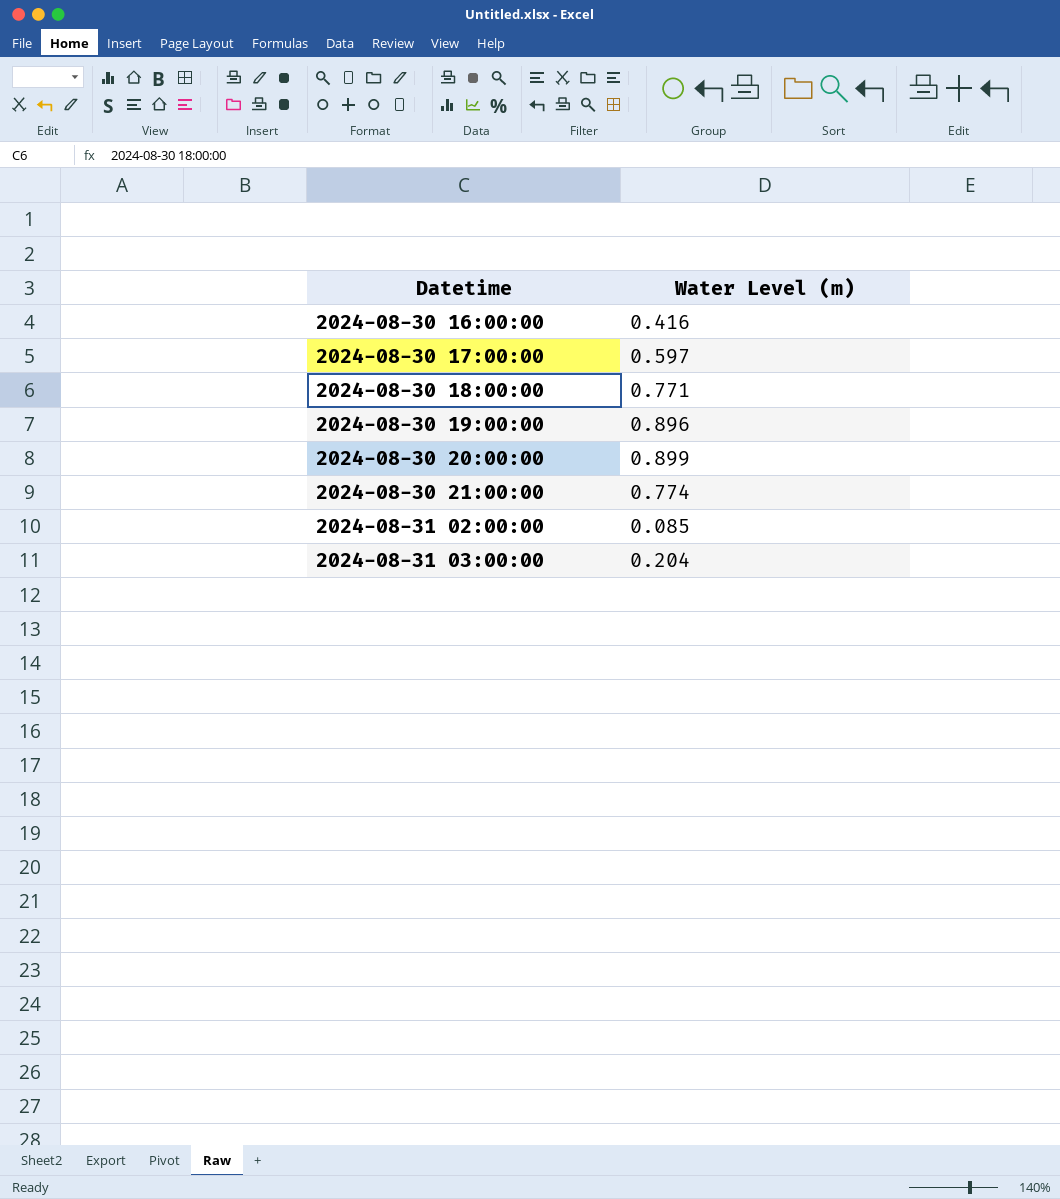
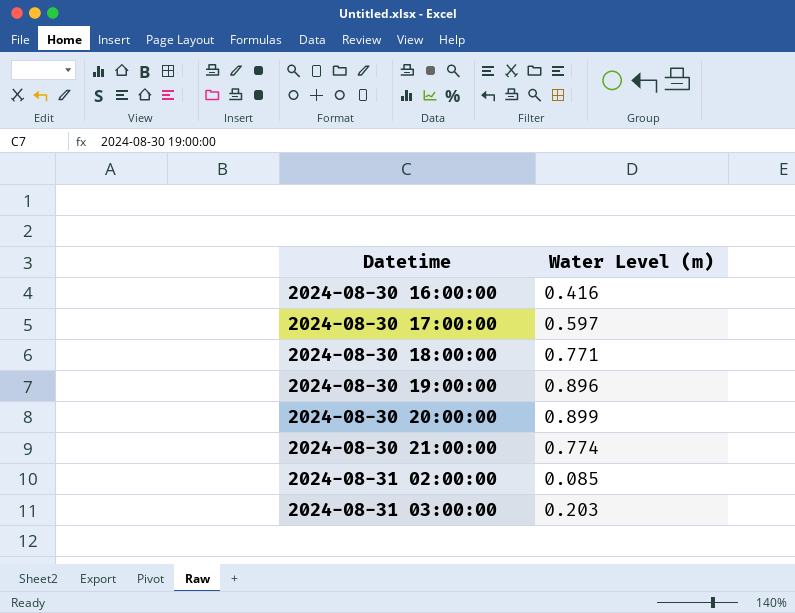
2024-08-31 03:00:00 | Water Level (m): 0.204 -> 0.203

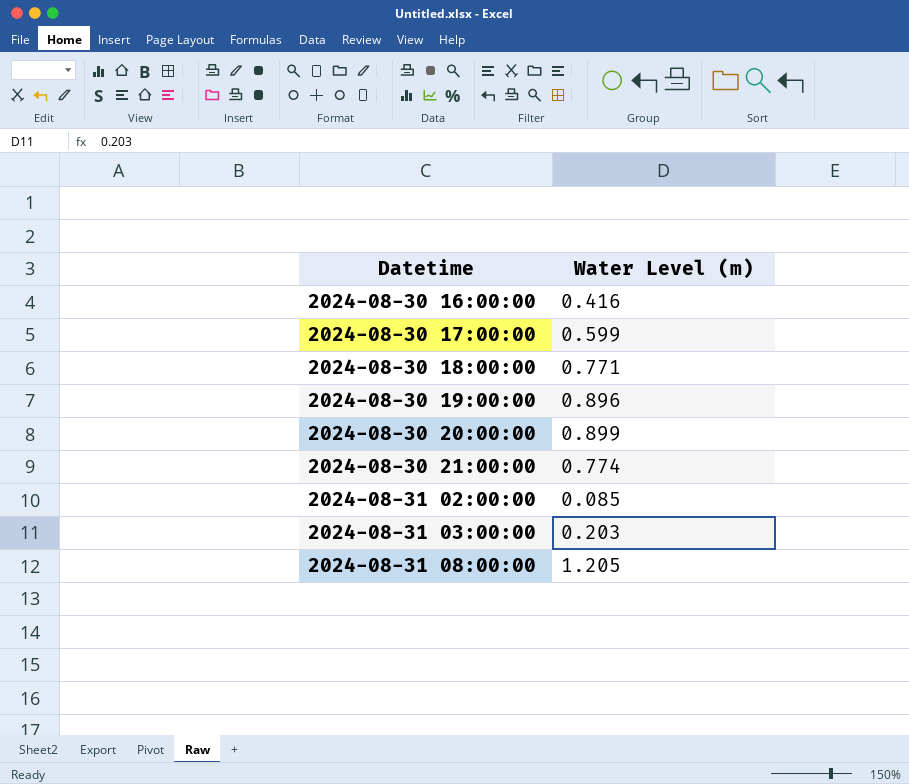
2024-08-30 17:00:00 | Water Level (m): 0.597 -> 0.599
row 2024-08-31 08:00:00: none -> 1.205

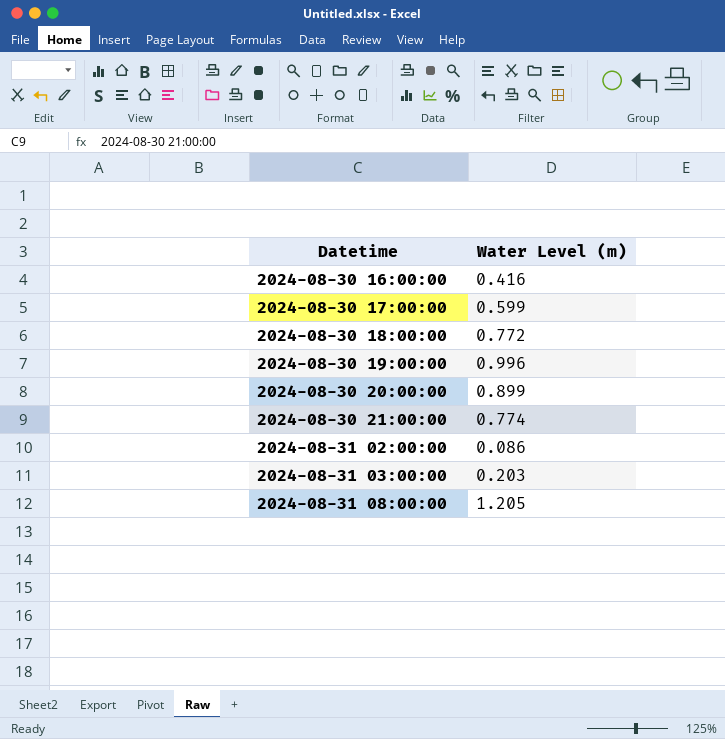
2024-08-30 18:00:00 | Water Level (m): 0.771 -> 0.772
2024-08-30 19:00:00 | Water Level (m): 0.896 -> 0.996
2024-08-31 02:00:00 | Water Level (m): 0.085 -> 0.086

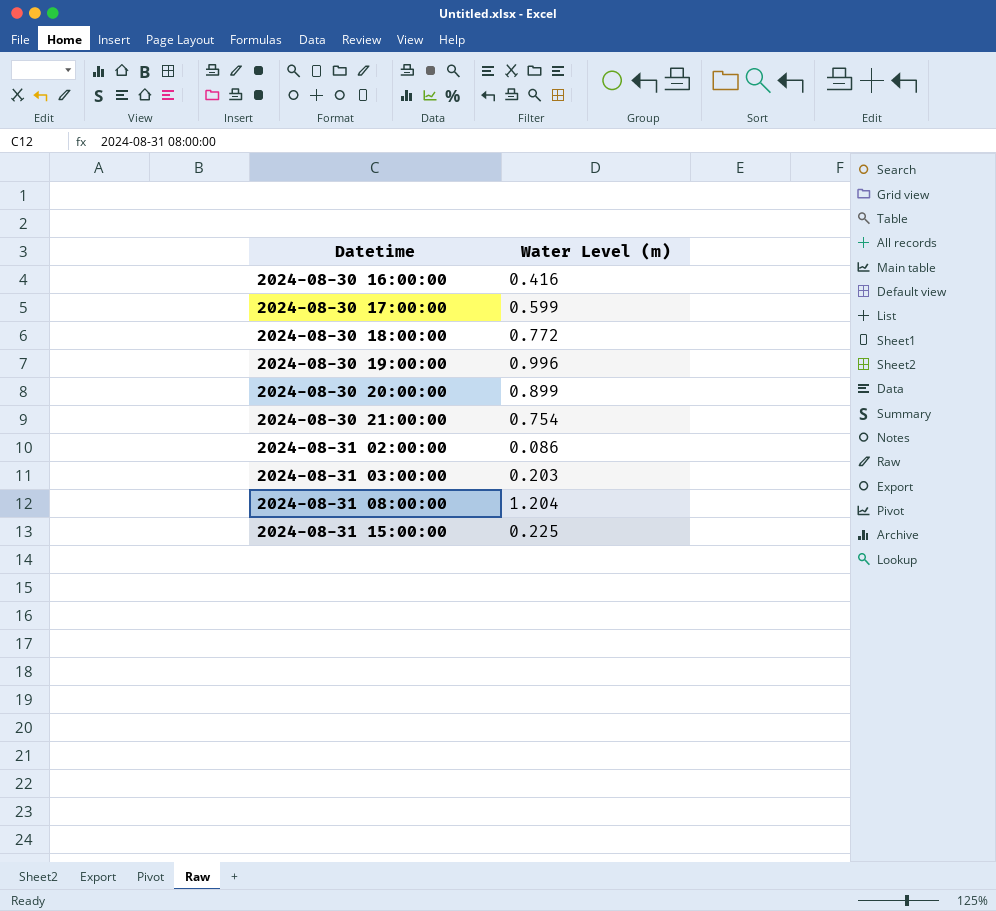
2024-08-30 21:00:00 | Water Level (m): 0.774 -> 0.754
2024-08-31 08:00:00 | Water Level (m): 1.205 -> 1.204
row 2024-08-31 15:00:00: none -> 0.225

